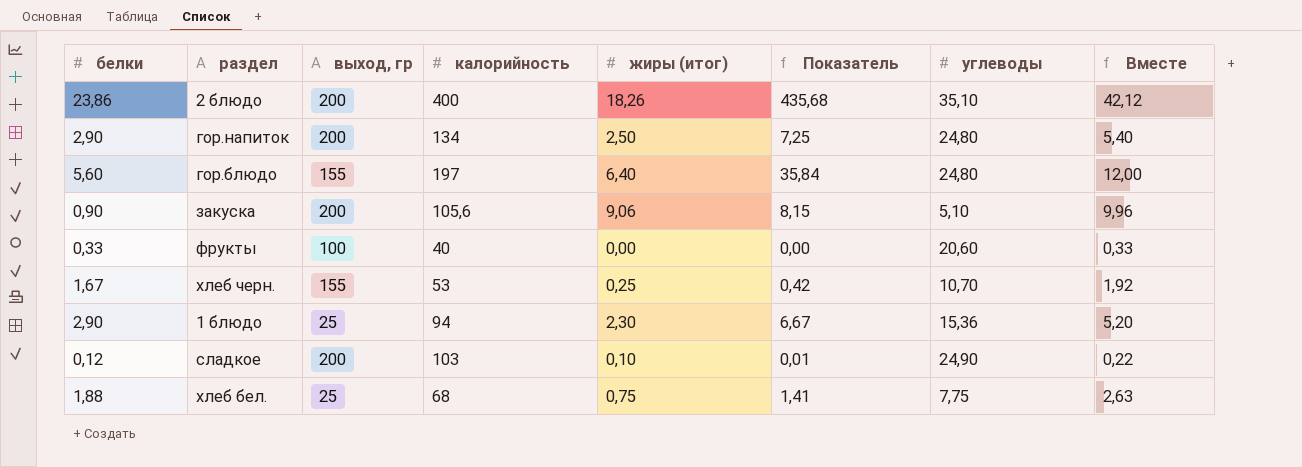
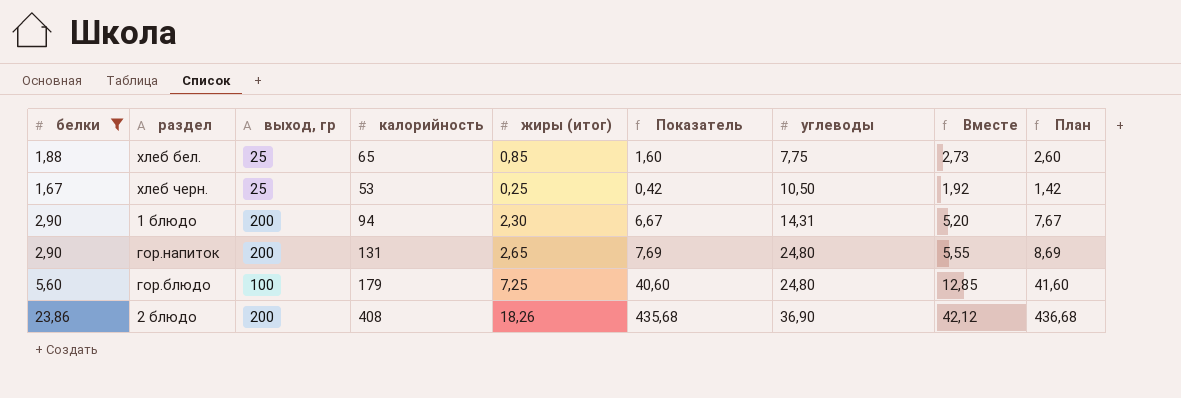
filter: none -> белки >= 1,67
row order: none -> углеводы ascending
column План | formula: none -> [Показатель] + 1
хлеб бел. | калорийность: 68 -> 65
хлеб бел. | жиры (итог): 0,75 -> 0,85
хлеб бел. | Показатель: 1,41 -> 1,60
хлеб бел. | Вместе: 2,63 -> 2,73
хлеб черн. | выход, гр: 155 -> 25
хлеб черн. | углеводы: 10,70 -> 10,50
1 блюдо | выход, гр: 25 -> 200
1 блюдо | углеводы: 15,36 -> 14,31
гор.напиток | калорийность: 134 -> 131
гор.напиток | жиры (итог): 2,50 -> 2,65
гор.напиток | Показатель: 7,25 -> 7,69
гор.напиток | Вместе: 5,40 -> 5,55
гор.блюдо | выход, гр: 155 -> 100
гор.блюдо | калорийность: 197 -> 179
гор.блюдо | жиры (итог): 6,40 -> 7,25
гор.блюдо | Показатель: 35,84 -> 40,60
гор.блюдо | Вместе: 12,00 -> 12,85
2 блюдо | калорийность: 400 -> 408
2 блюдо | углеводы: 35,10 -> 36,90

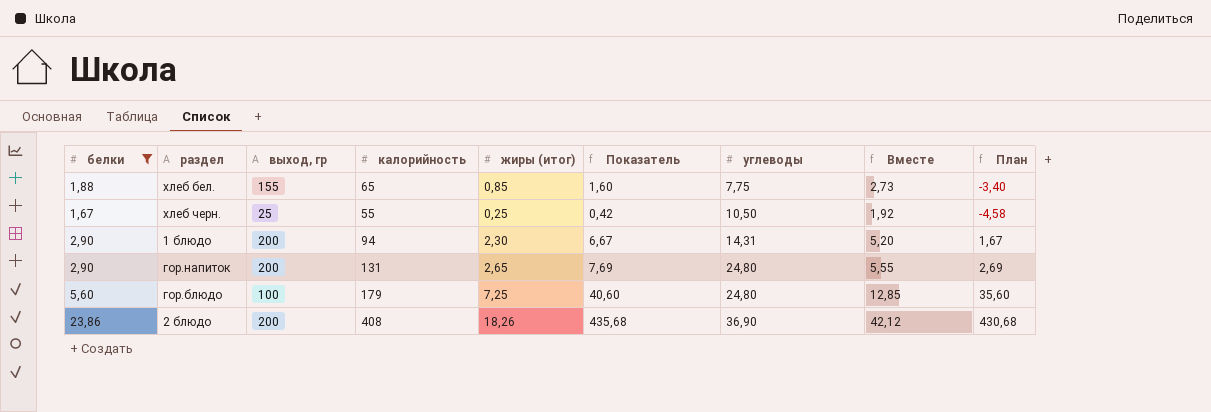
column План | formula: [Показатель] + 1 -> [Показатель] - 5
хлеб бел. | выход, гр: 25 -> 155
хлеб черн. | калорийность: 53 -> 55

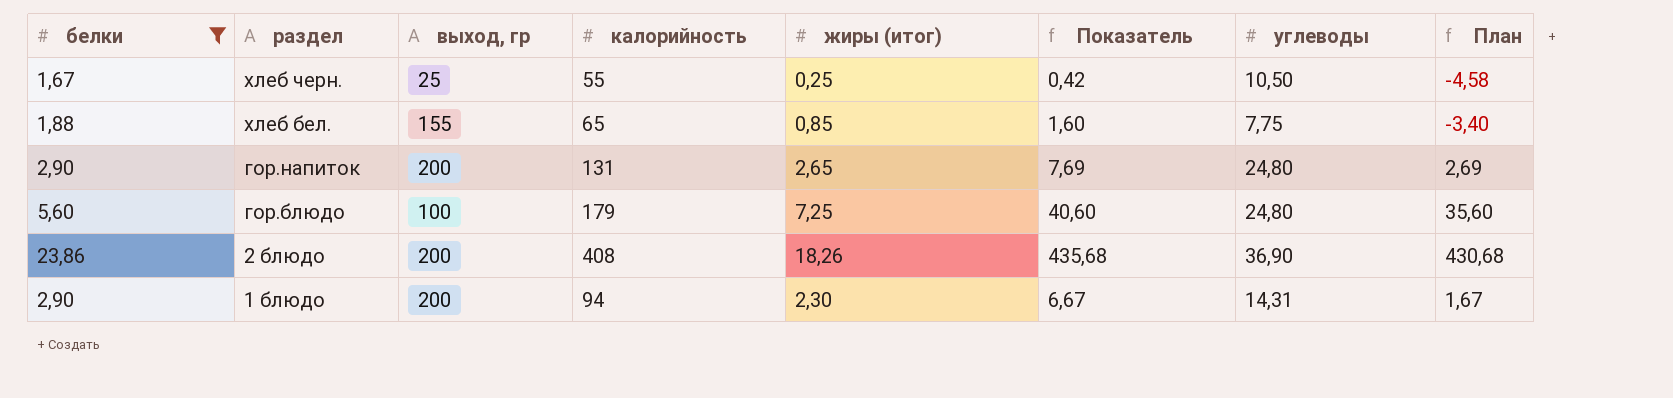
row order: углеводы ascending -> раздел descending
column Вместе | formula: [белки] + [жиры (итог)] -> none

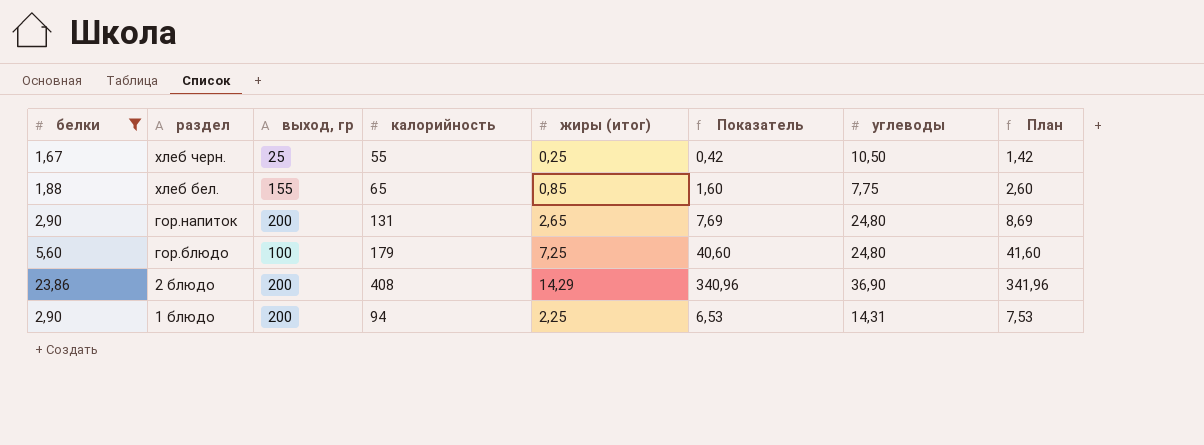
column План | formula: [Показатель] - 5 -> [Показатель] + 1
2 блюдо | жиры (итог): 18,26 -> 14,29
2 блюдо | Показатель: 435,68 -> 340,96
1 блюдо | жиры (итог): 2,30 -> 2,25
1 блюдо | Показатель: 6,67 -> 6,53

